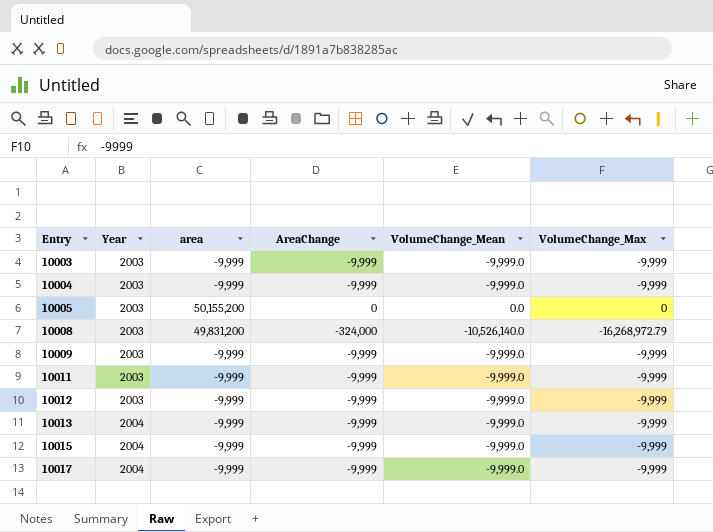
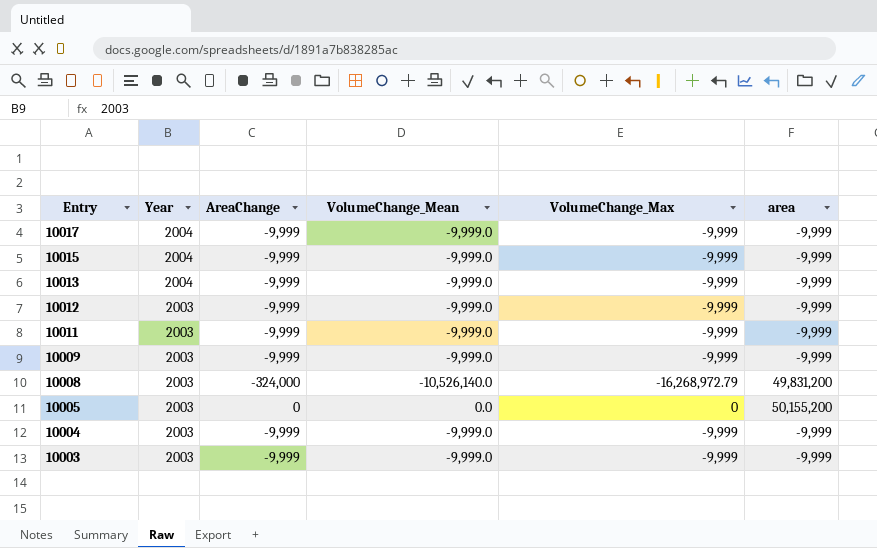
row order: Entry ascending -> Entry descending
column area | position: 3 -> 6

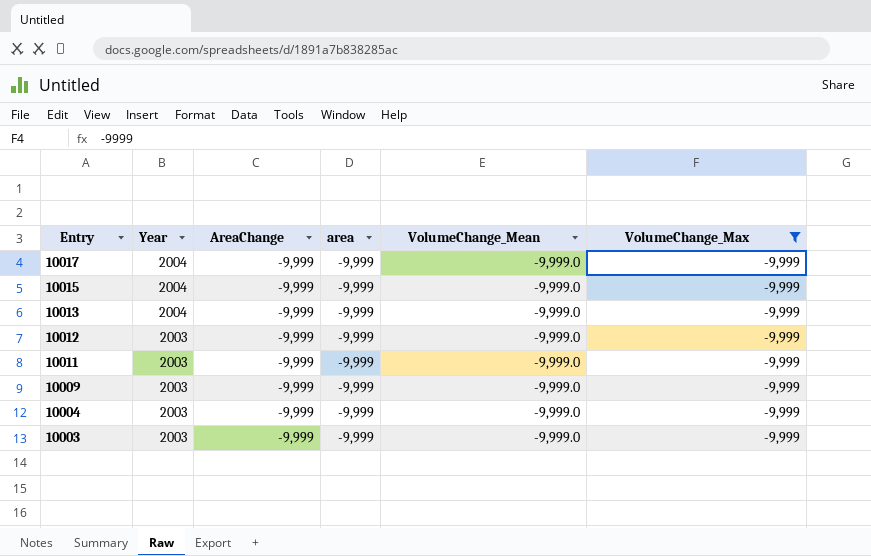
filter: none -> VolumeChange_Max = -9,999
column area | position: 6 -> 4

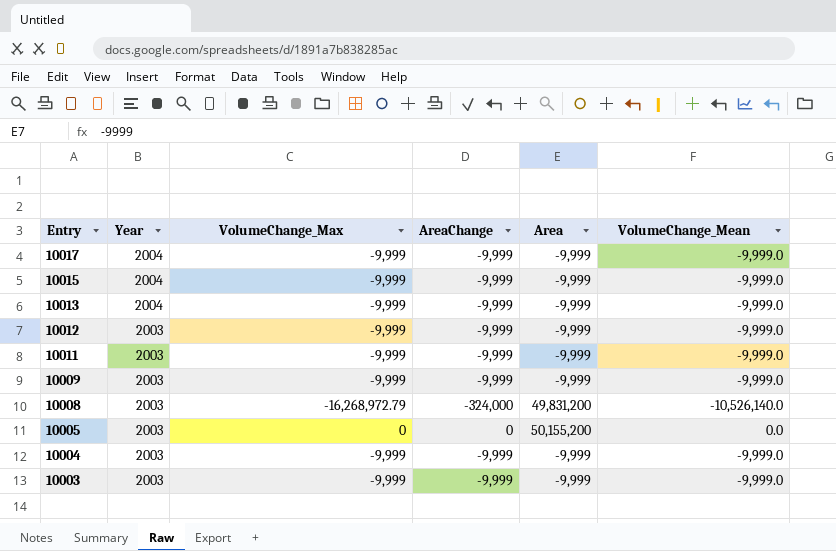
filter: VolumeChange_Max = -9,999 -> none
column VolumeChange_Max | position: 6 -> 3
column name: area -> Area

